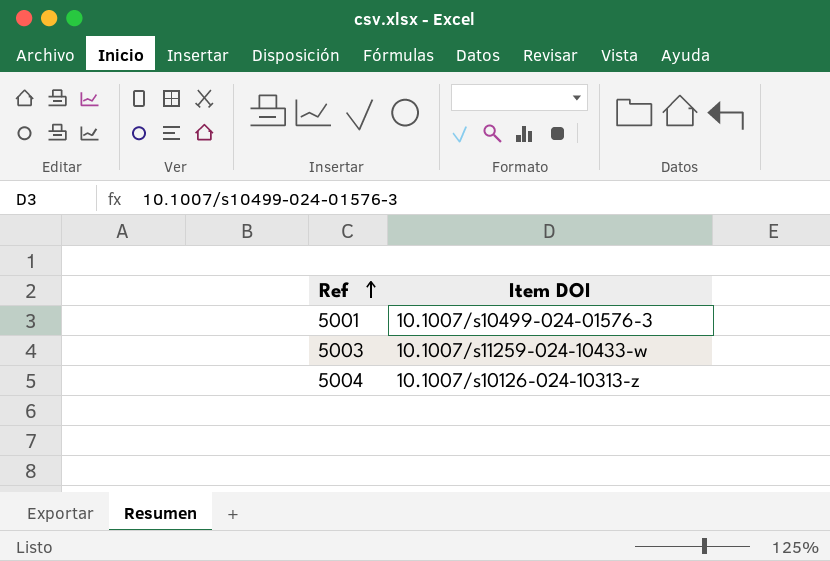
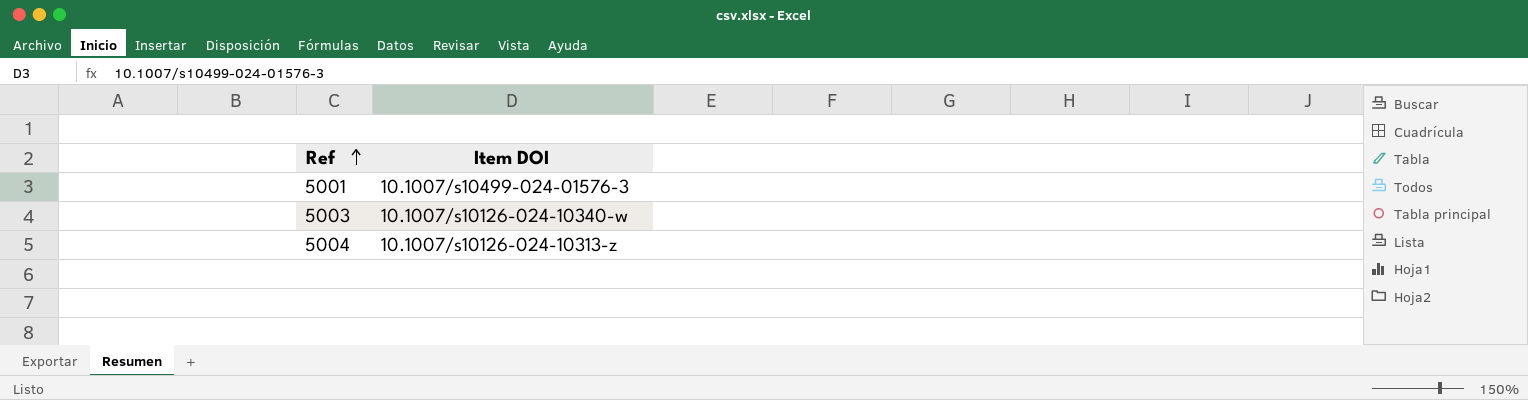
5003 | Item DOI: 10.1007/s11259-024-10433-w -> 10.1007/s10126-024-10340-w

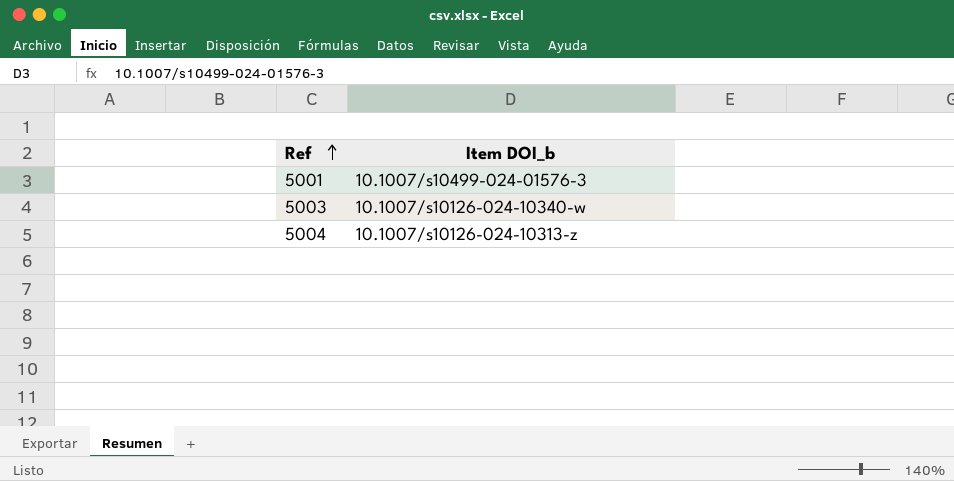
column name: Item DOI -> Item DOI_b

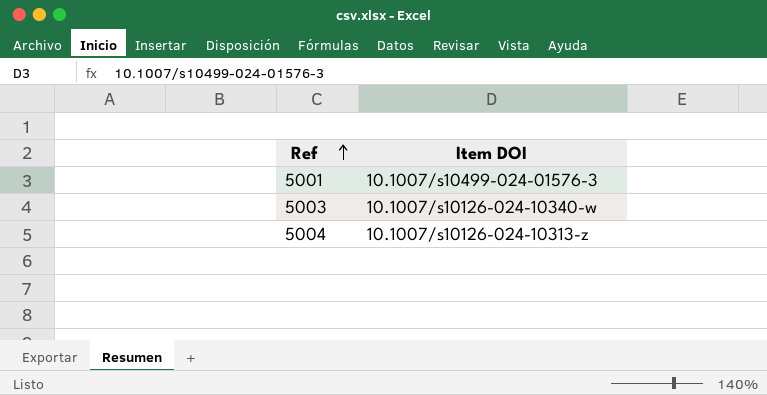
column name: Item DOI_b -> Item DOI

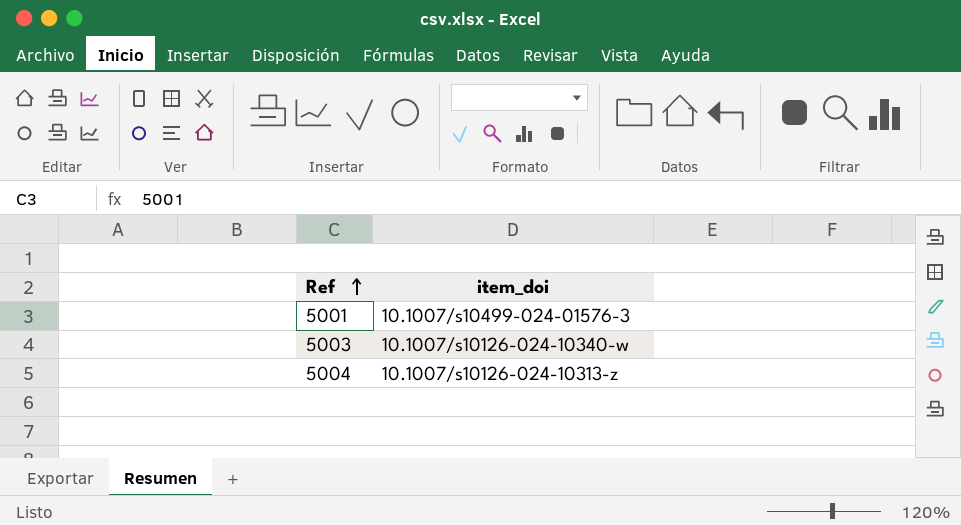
column name: Item DOI -> item_doi

